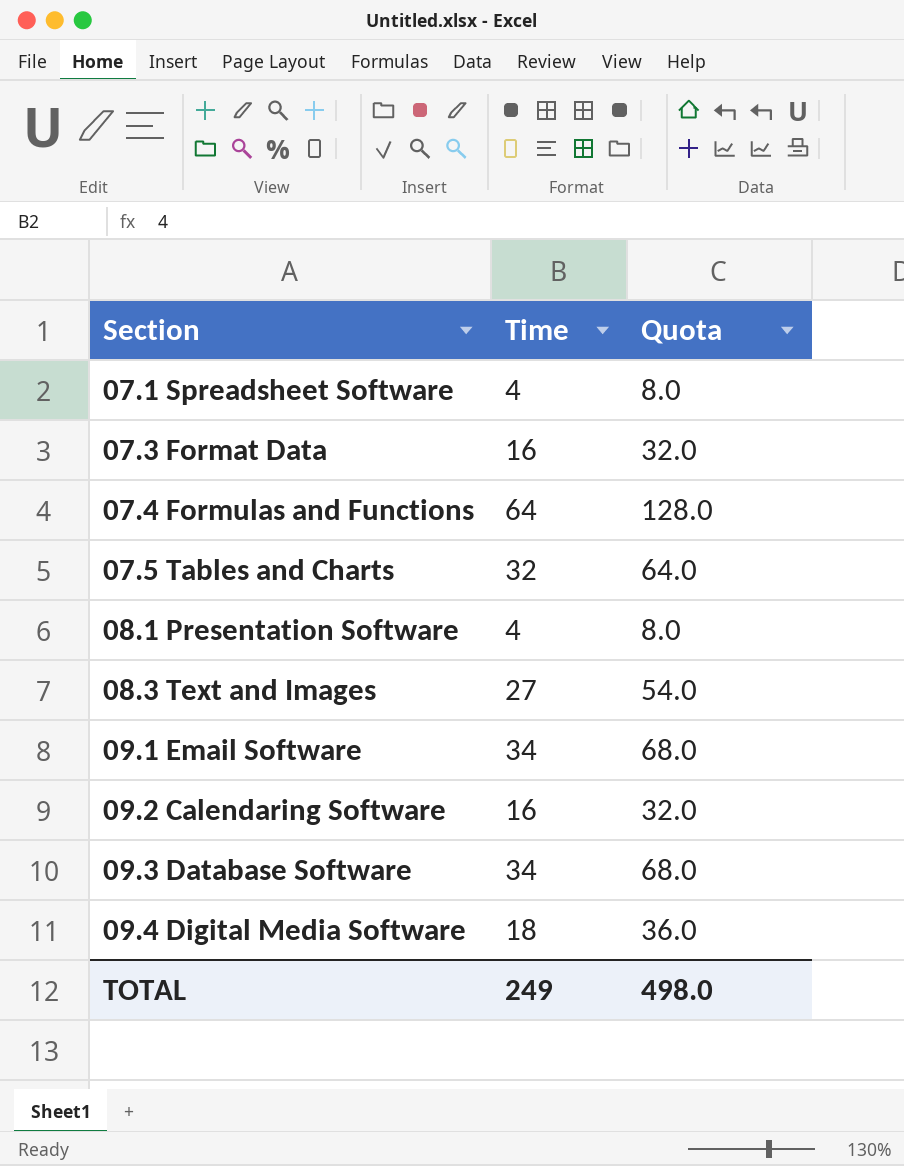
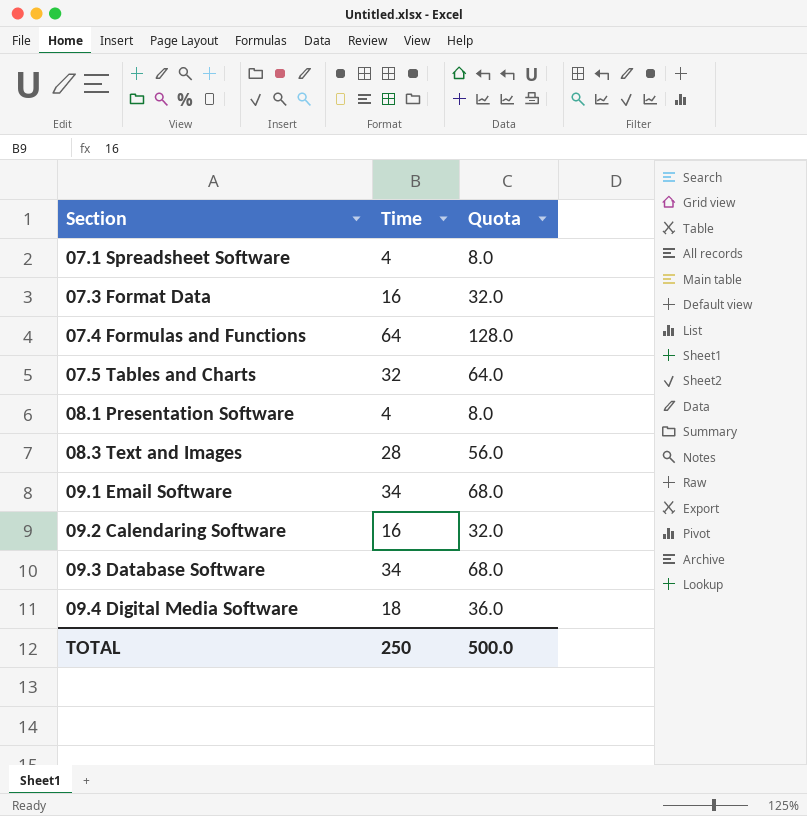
08.3 Text and Images | Time: 27 -> 28
08.3 Text and Images | Quota: 54.0 -> 56.0
TOTAL | Time: 249 -> 250
TOTAL | Quota: 498.0 -> 500.0

